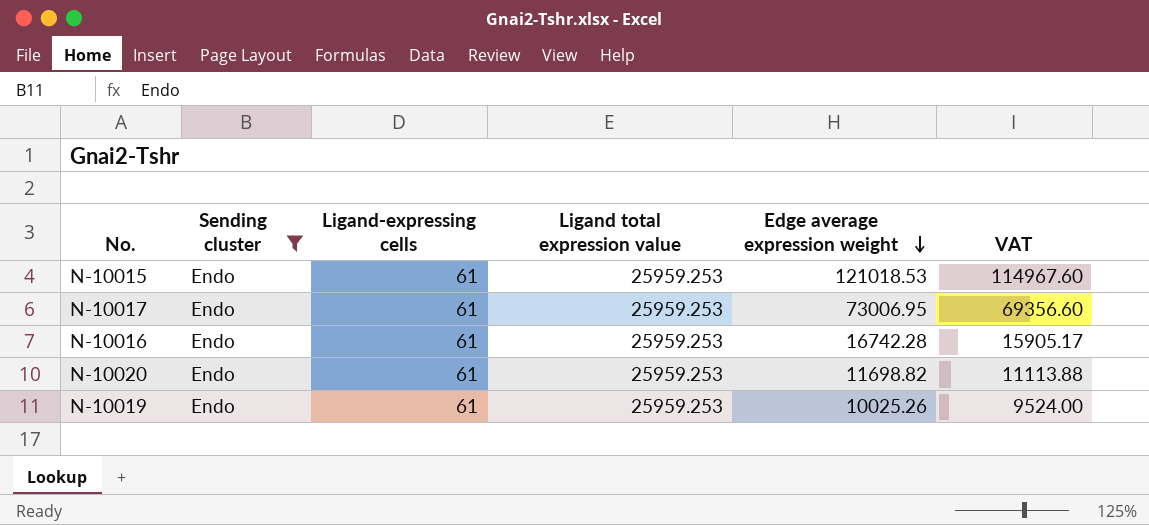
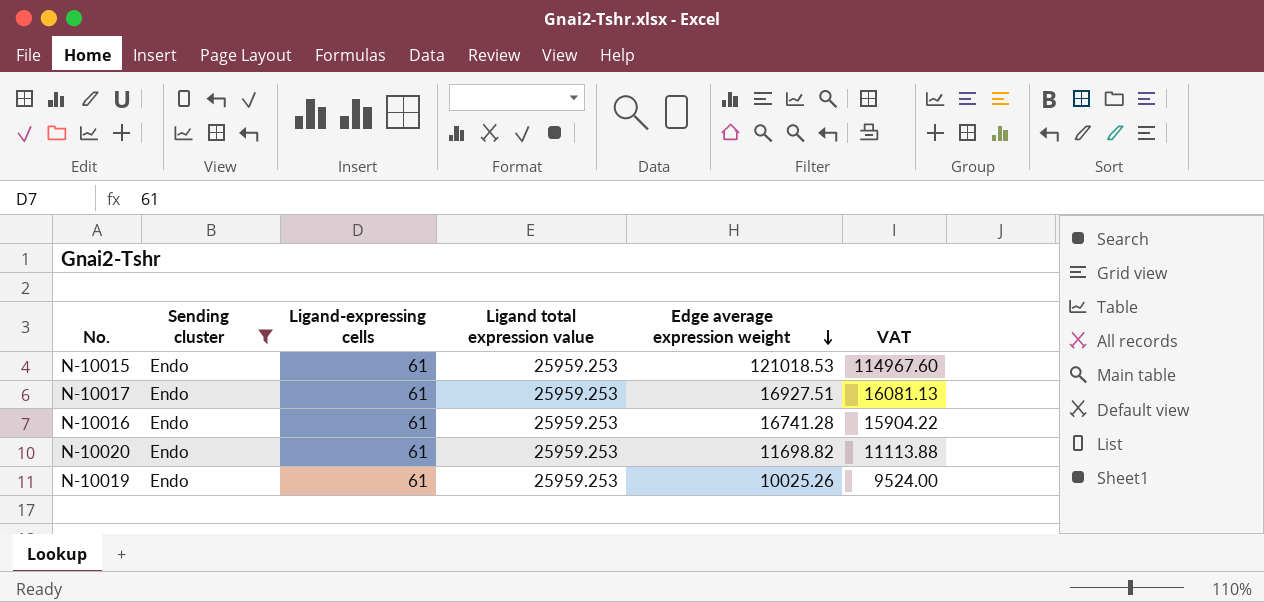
N-10017 | Edge average expression weight: 73006.95 -> 16927.51
N-10017 | VAT: 69356.60 -> 16081.13
N-10016 | Edge average expression weight: 16742.28 -> 16741.28
N-10016 | VAT: 15905.17 -> 15904.22

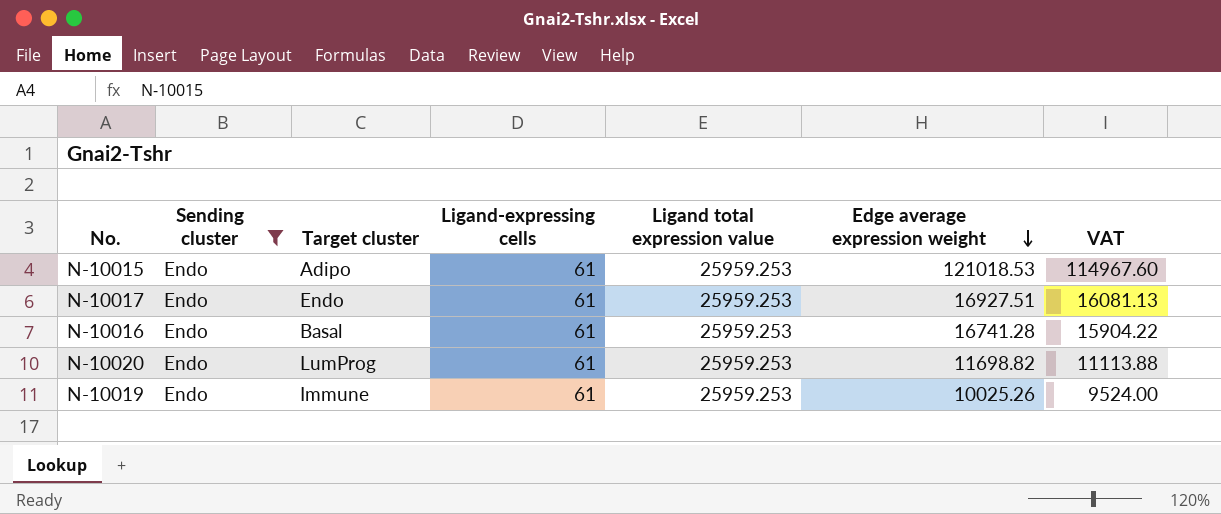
column Target cluster | position: none -> 3

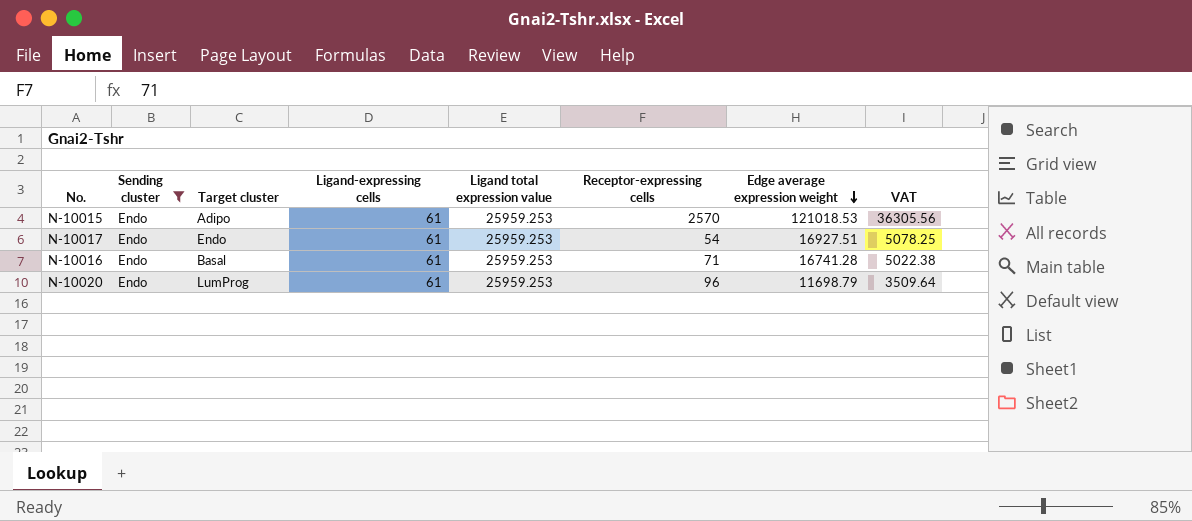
column Receptor-expressing cells | position: none -> 6
column VAT | formula: [Edge average expression weight] * 0.95 -> [Edge average expression weight] * 0.3
row N-10019: Endo | Immune | 61 | 25959.253 | 10025.26 | 9524.00 -> none
N-10020 | Edge average expression weight: 11698.82 -> 11698.79

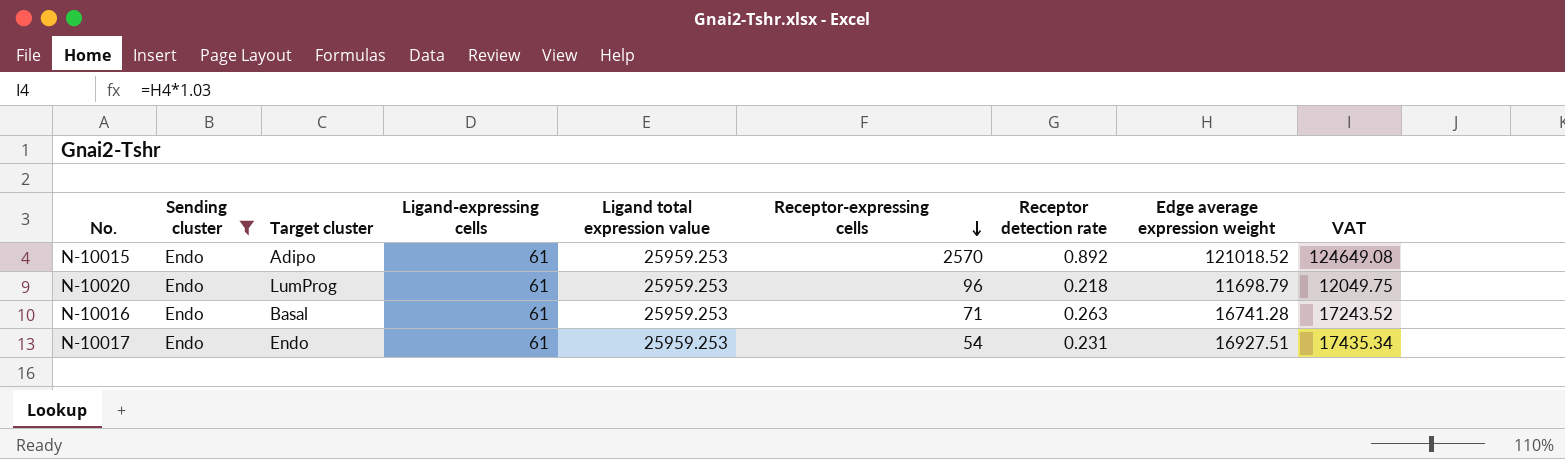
row order: Edge average expression weight descending -> Receptor-expressing cells descending
column Receptor detection rate | position: none -> 7
column VAT | formula: [Edge average expression weight] * 0.3 -> [Edge average expression weight] * 1.03
N-10015 | Edge average expression weight: 121018.53 -> 121018.52

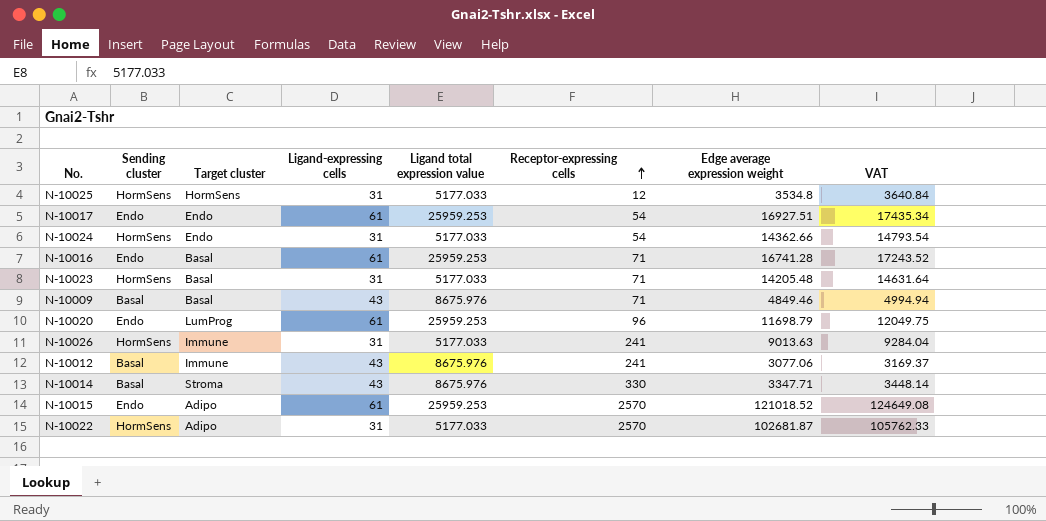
filter: Sending cluster = Endo -> none
row order: Receptor-expressing cells descending -> Receptor-expressing cells ascending
column Receptor detection rate | position: 7 -> none

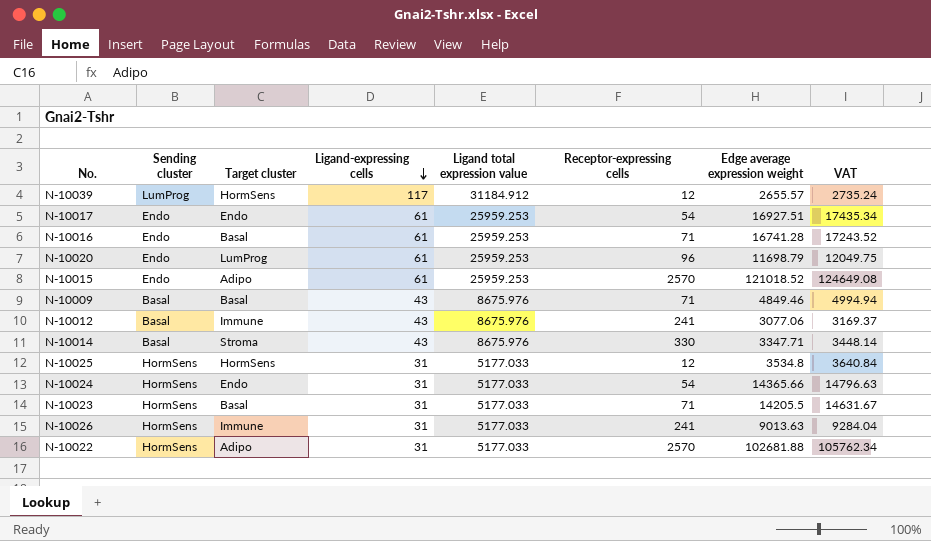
row order: Receptor-expressing cells ascending -> Ligand-expressing cells descending
row N-10039: none -> LumProg | HormSens | 117 | 31184.912 | 12 | 2655.57 | 2735.24
N-10024 | Edge average expression weight: 14362.66 -> 14365.66
N-10024 | VAT: 14793.54 -> 14796.63
N-10023 | Edge average expression weight: 14205.48 -> 14205.5
N-10023 | VAT: 14631.64 -> 14631.67
N-10022 | Edge average expression weight: 102681.87 -> 102681.88
N-10022 | VAT: 105762.33 -> 105762.34

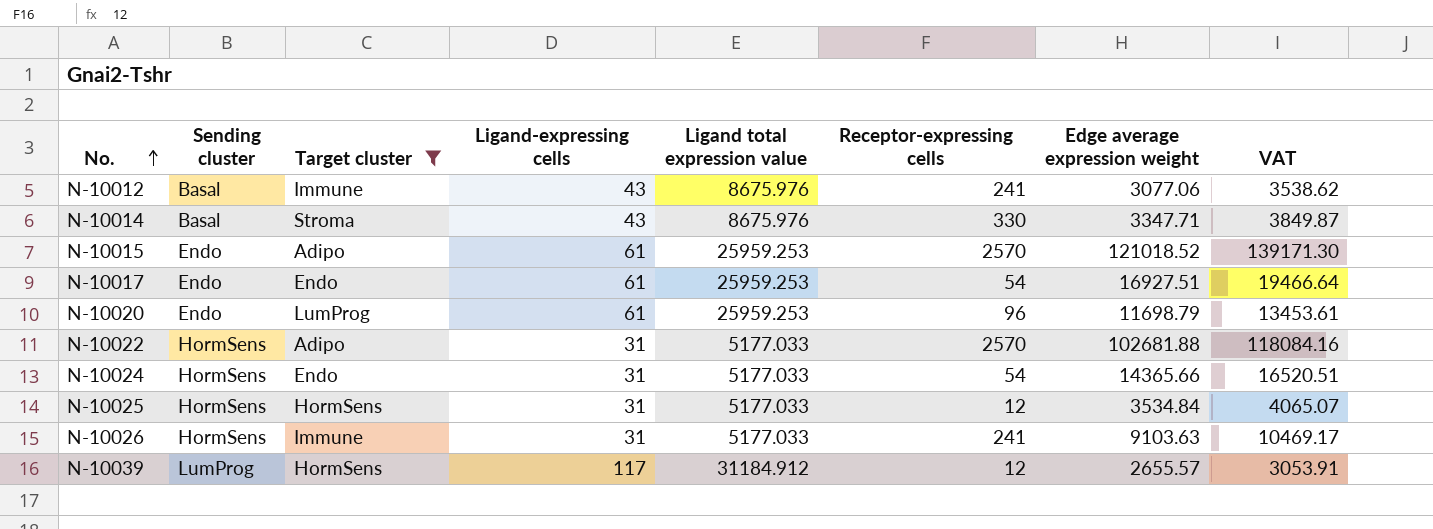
filter: none -> Target cluster != Basal
row order: Ligand-expressing cells descending -> No. ascending
column VAT | formula: [Edge average expression weight] * 1.03 -> [Edge average expression weight] * 1.15
N-10025 | Edge average expression weight: 3534.8 -> 3534.84
N-10026 | Edge average expression weight: 9013.63 -> 9103.63

